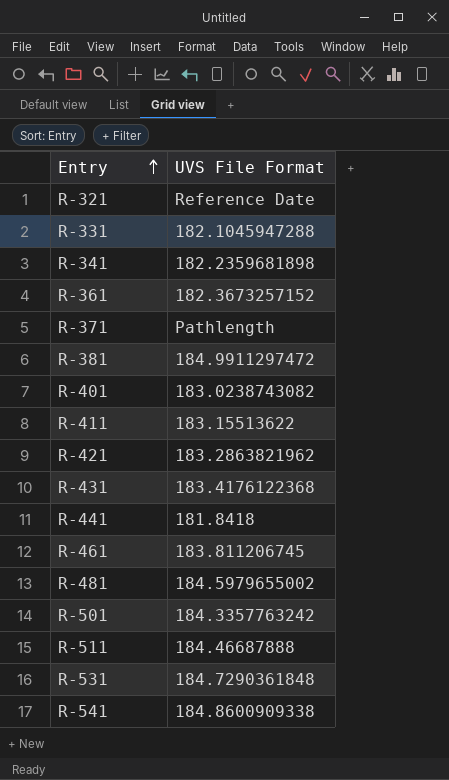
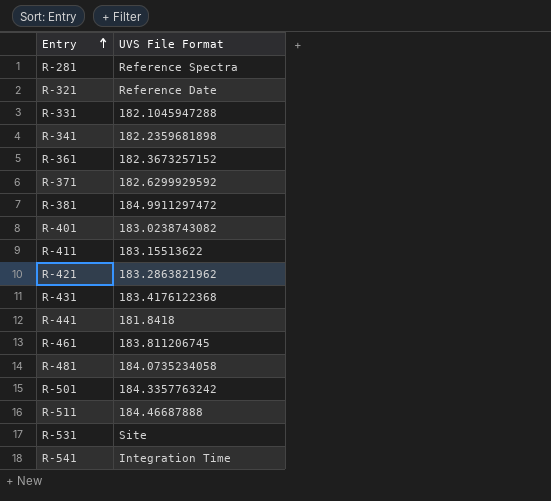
row R-281: none -> Reference Spectra
R-371 | UVS File Format: Pathlength -> 182.6299929592
R-481 | UVS File Format: 184.5979655002 -> 184.0735234058
R-531 | UVS File Format: 184.7290361848 -> Site
R-541 | UVS File Format: 184.8600909338 -> Integration Time

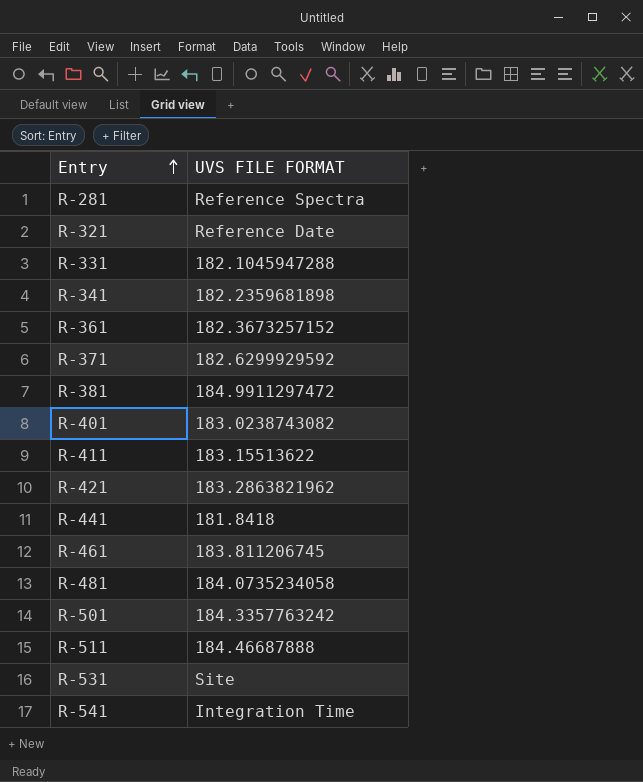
column name: UVS File Format -> UVS FILE FORMAT
row R-431: 183.4176122368 -> none

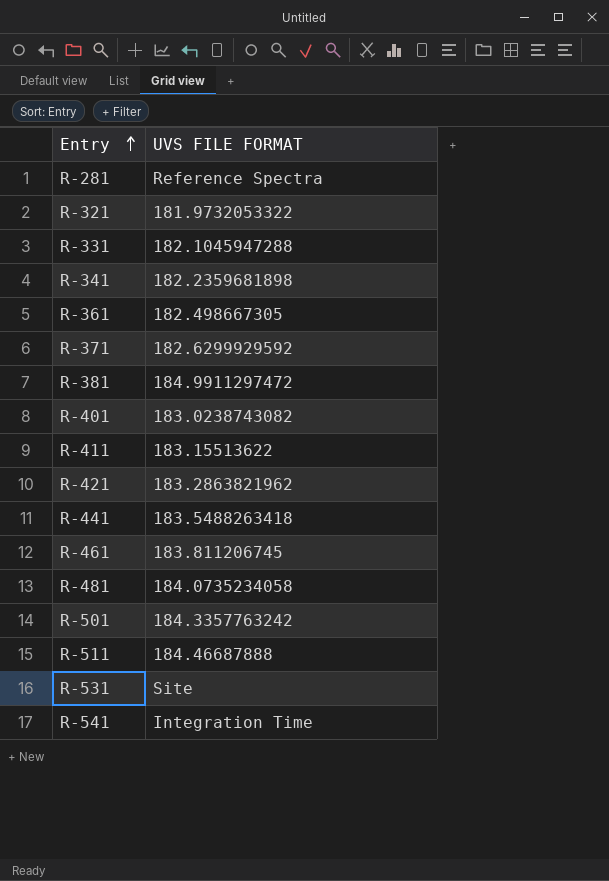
R-321 | UVS FILE FORMAT: Reference Date -> 181.9732053322
R-361 | UVS FILE FORMAT: 182.3673257152 -> 182.498667305
R-441 | UVS FILE FORMAT: 181.8418 -> 183.5488263418

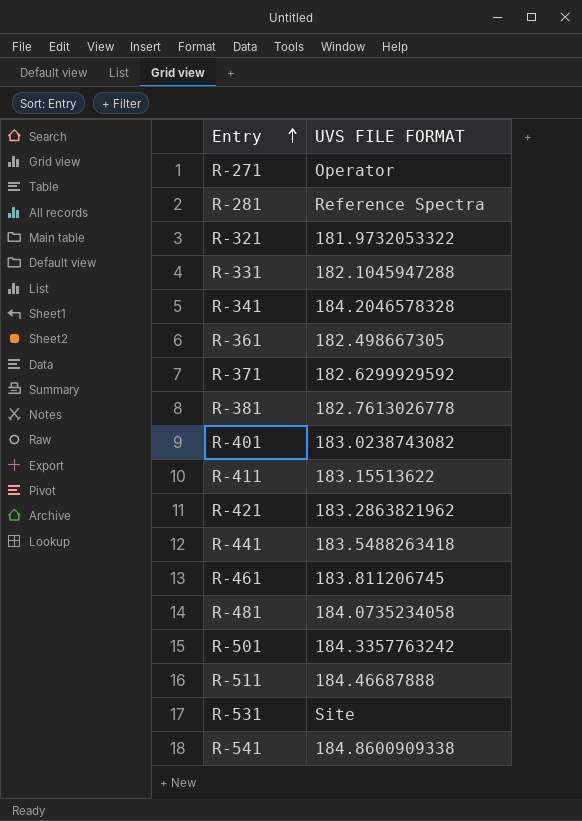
row R-271: none -> Operator
R-341 | UVS FILE FORMAT: 182.2359681898 -> 184.2046578328
R-381 | UVS FILE FORMAT: 184.9911297472 -> 182.7613026778
R-541 | UVS FILE FORMAT: Integration Time -> 184.8600909338

